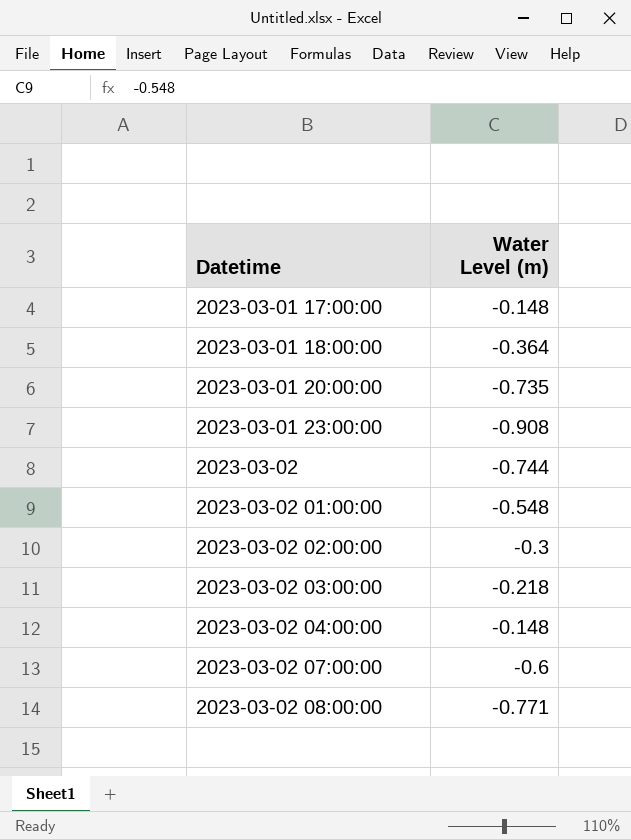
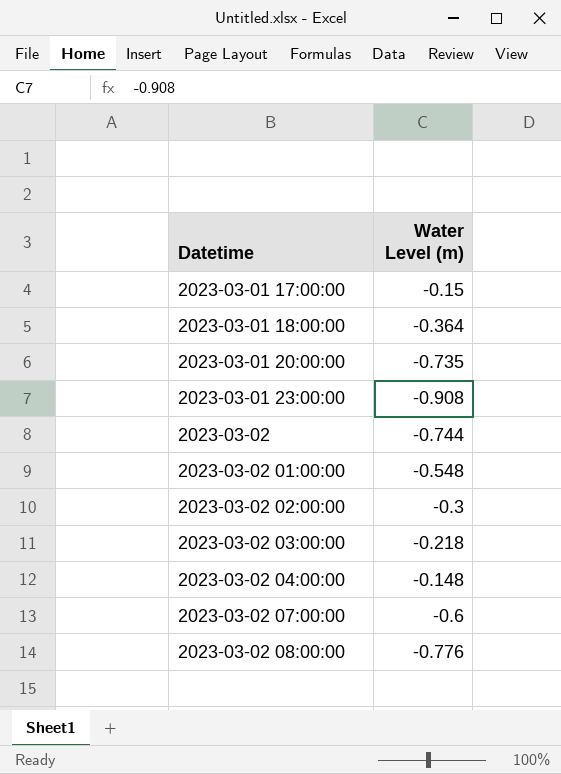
2023-03-01 17:00:00 | Water Level (m): -0.148 -> -0.15
2023-03-02 08:00:00 | Water Level (m): -0.771 -> -0.776

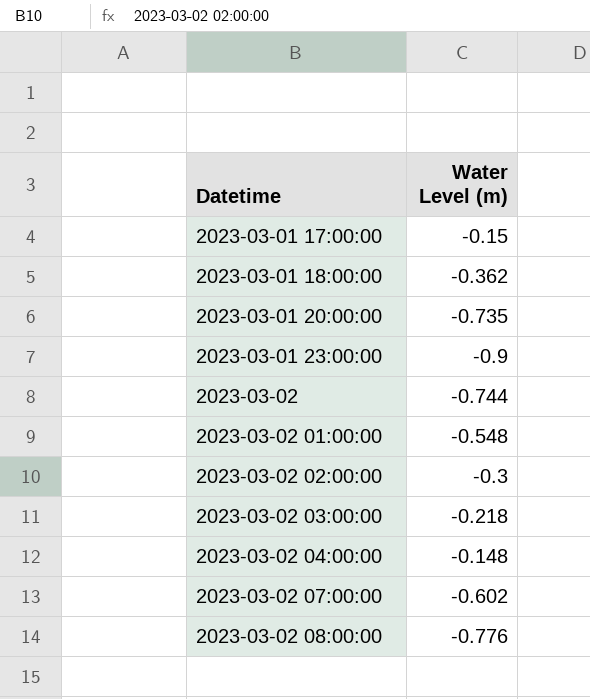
2023-03-01 18:00:00 | Water Level (m): -0.364 -> -0.362
2023-03-01 23:00:00 | Water Level (m): -0.908 -> -0.9
2023-03-02 07:00:00 | Water Level (m): -0.6 -> -0.602

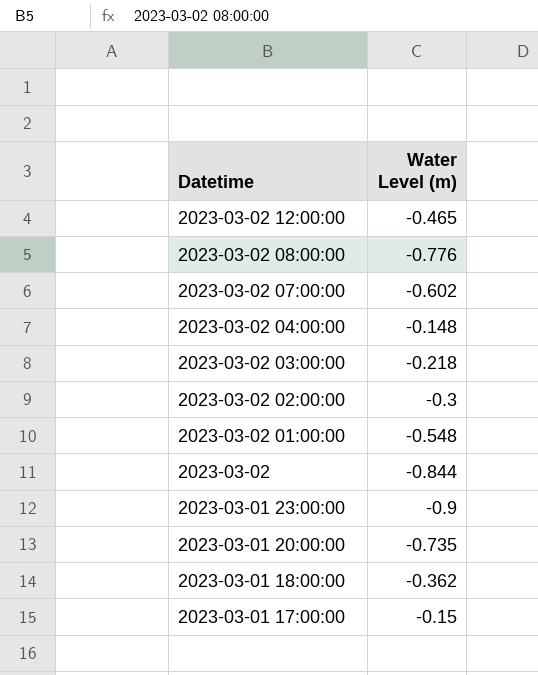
row order: Datetime ascending -> Datetime descending
row 2023-03-02 12:00:00: none -> -0.465
2023-03-02 | Water Level (m): -0.744 -> -0.844

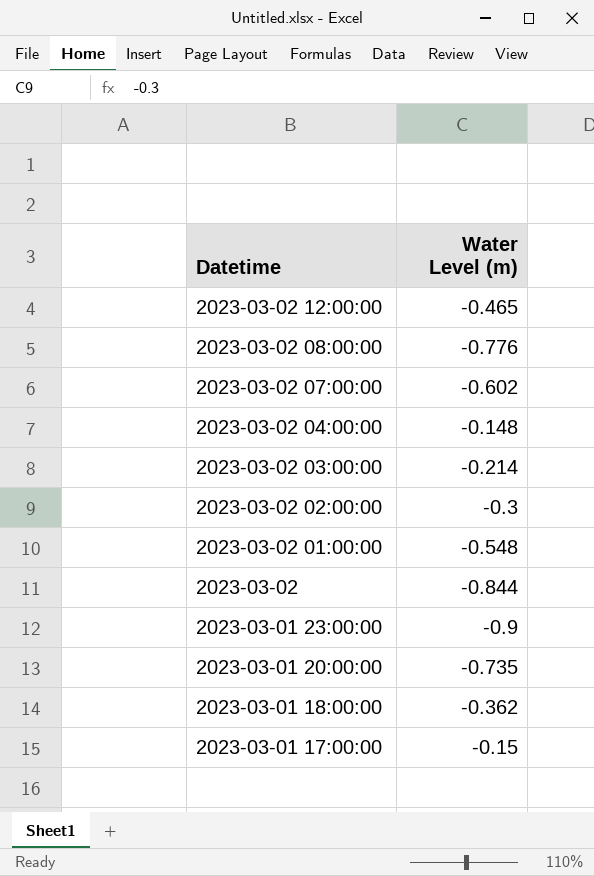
2023-03-02 03:00:00 | Water Level (m): -0.218 -> -0.214

